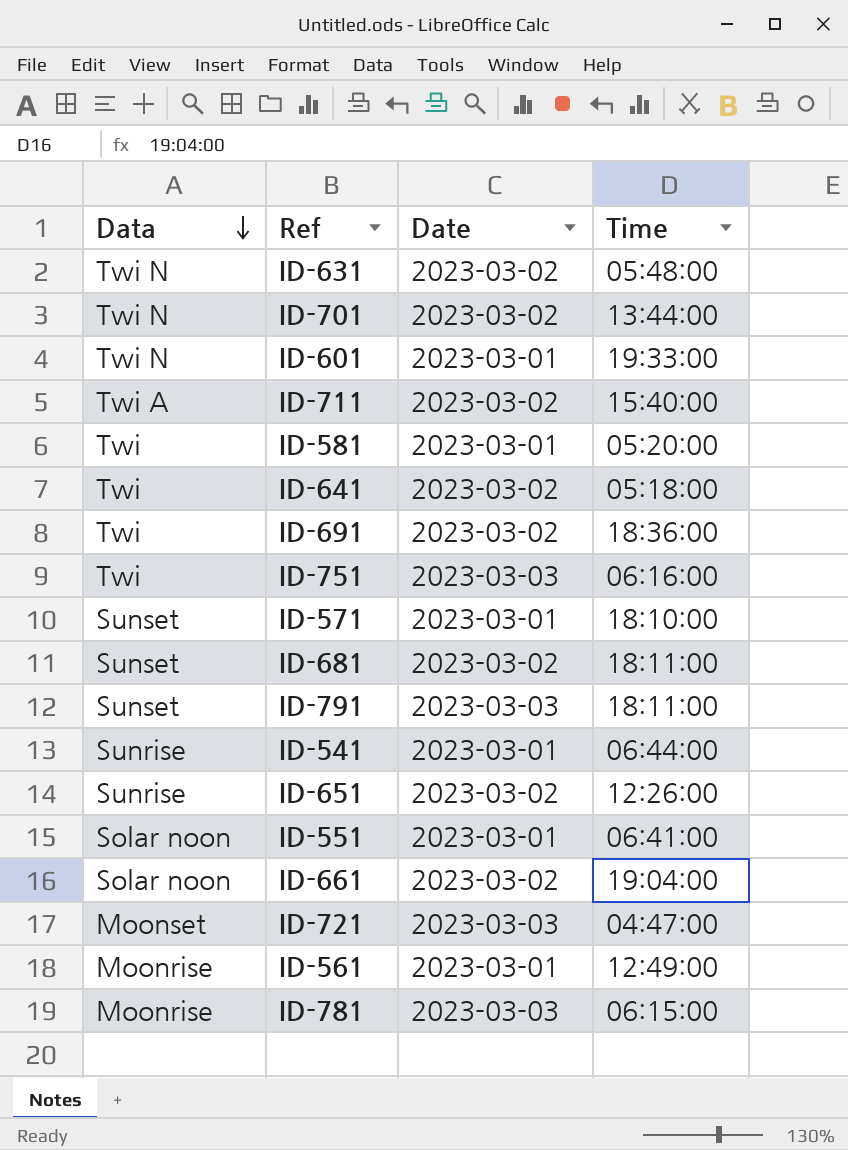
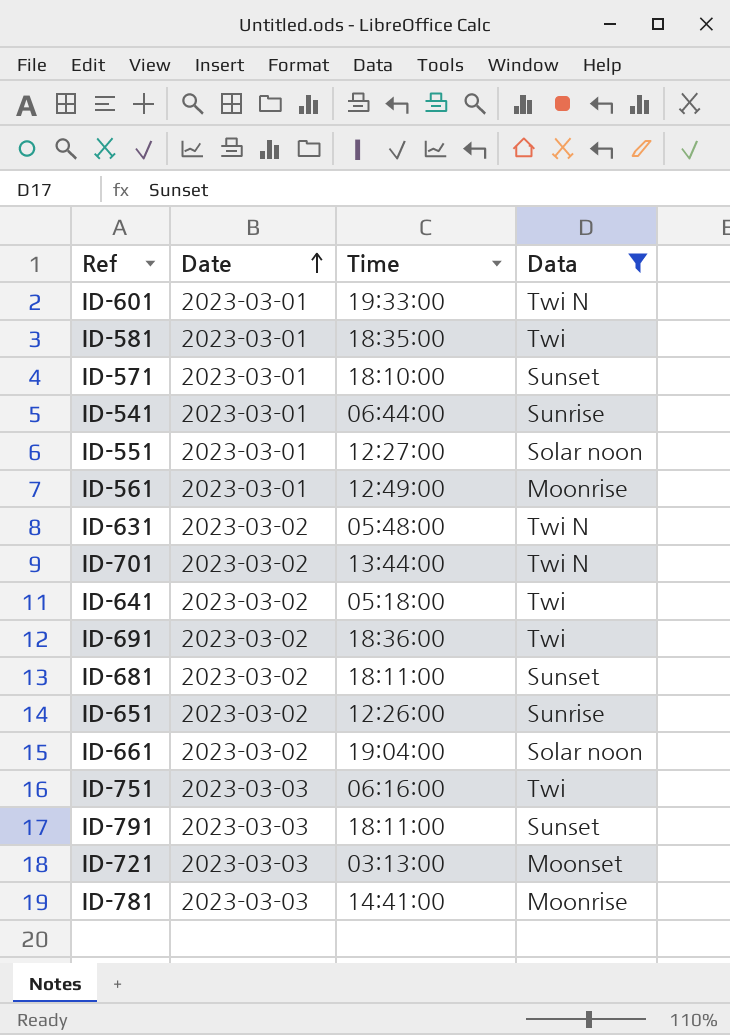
filter: none -> Data != Twi A
row order: Data descending -> Date ascending
column Data | position: 1 -> 4
ID-581 | Time: 05:20:00 -> 18:35:00
ID-551 | Time: 06:41:00 -> 12:27:00
ID-721 | Time: 04:47:00 -> 03:13:00
ID-781 | Time: 06:15:00 -> 14:41:00

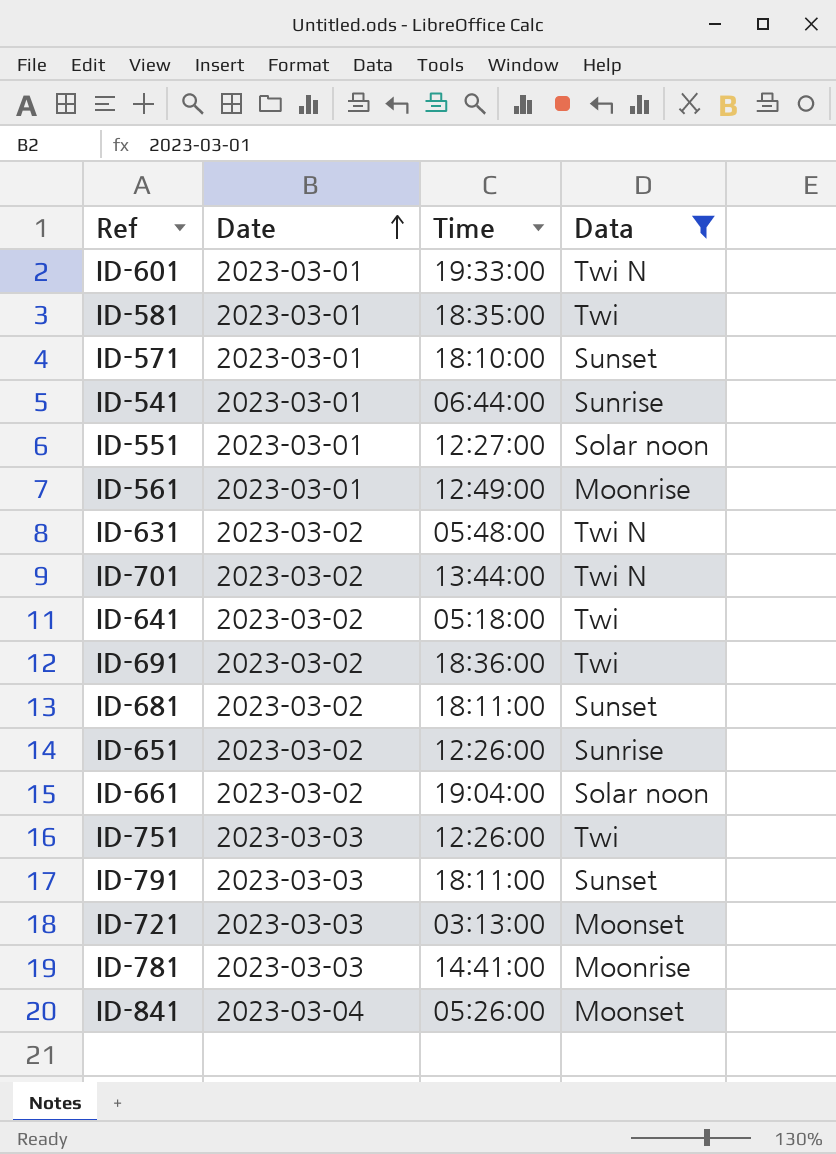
ID-751 | Time: 06:16:00 -> 12:26:00
row ID-841: none -> 2023-03-04 | 05:26:00 | Moonset

